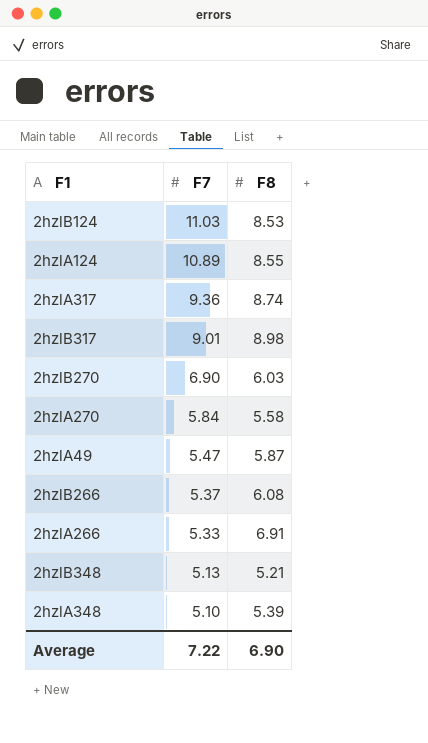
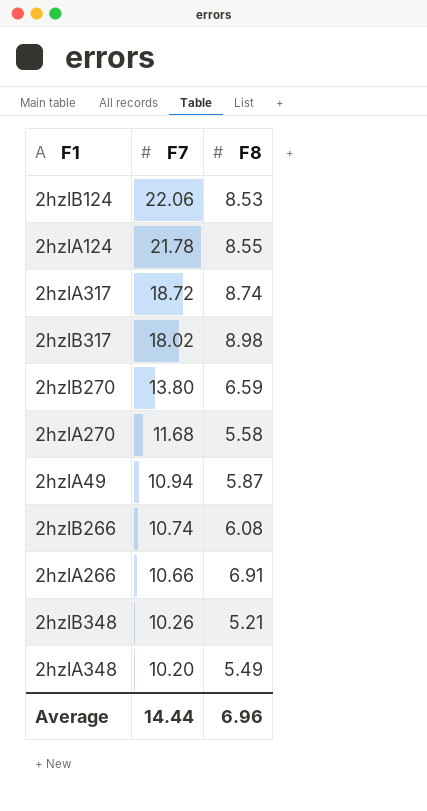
2hzlB124 | F7: 11.03 -> 22.06
2hzlA124 | F7: 10.89 -> 21.78
2hzlA317 | F7: 9.36 -> 18.72
2hzlB317 | F7: 9.01 -> 18.02
2hzlB270 | F7: 6.90 -> 13.80
2hzlB270 | F8: 6.03 -> 6.59
2hzlA270 | F7: 5.84 -> 11.68
2hzlA49 | F7: 5.47 -> 10.94
2hzlB266 | F7: 5.37 -> 10.74
2hzlA266 | F7: 5.33 -> 10.66
2hzlB348 | F7: 5.13 -> 10.26
2hzlA348 | F7: 5.10 -> 10.20
2hzlA348 | F8: 5.39 -> 5.49
Average | F7: 7.22 -> 14.44
Average | F8: 6.90 -> 6.96

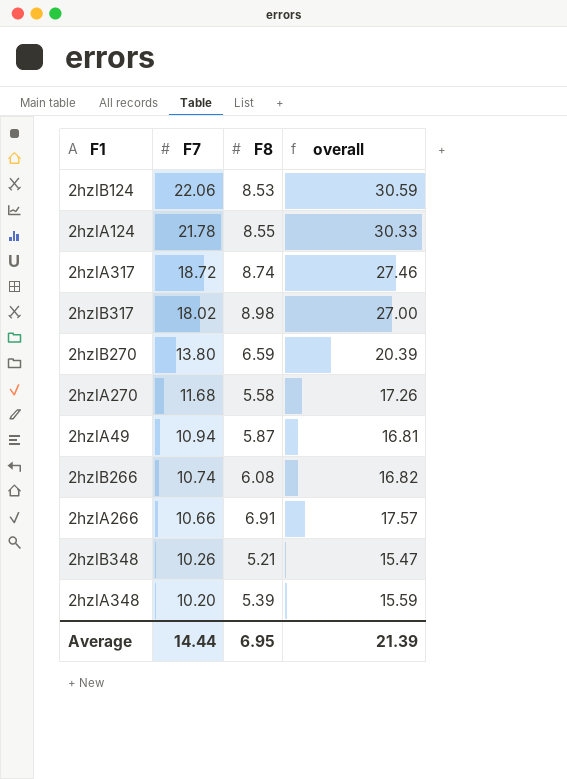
column overall | formula: none -> [F7] + [F8]
2hzlA348 | F8: 5.49 -> 5.39
Average | F8: 6.96 -> 6.95

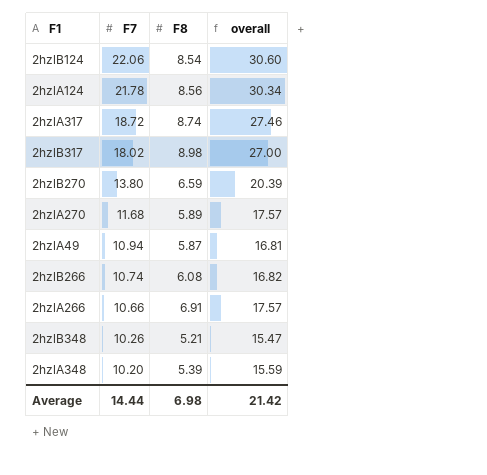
2hzlB124 | F8: 8.53 -> 8.54
2hzlB124 | overall: 30.59 -> 30.60
2hzlA124 | F8: 8.55 -> 8.56
2hzlA124 | overall: 30.33 -> 30.34
2hzlA270 | F8: 5.58 -> 5.89
2hzlA270 | overall: 17.26 -> 17.57
Average | F8: 6.95 -> 6.98
Average | overall: 21.39 -> 21.42

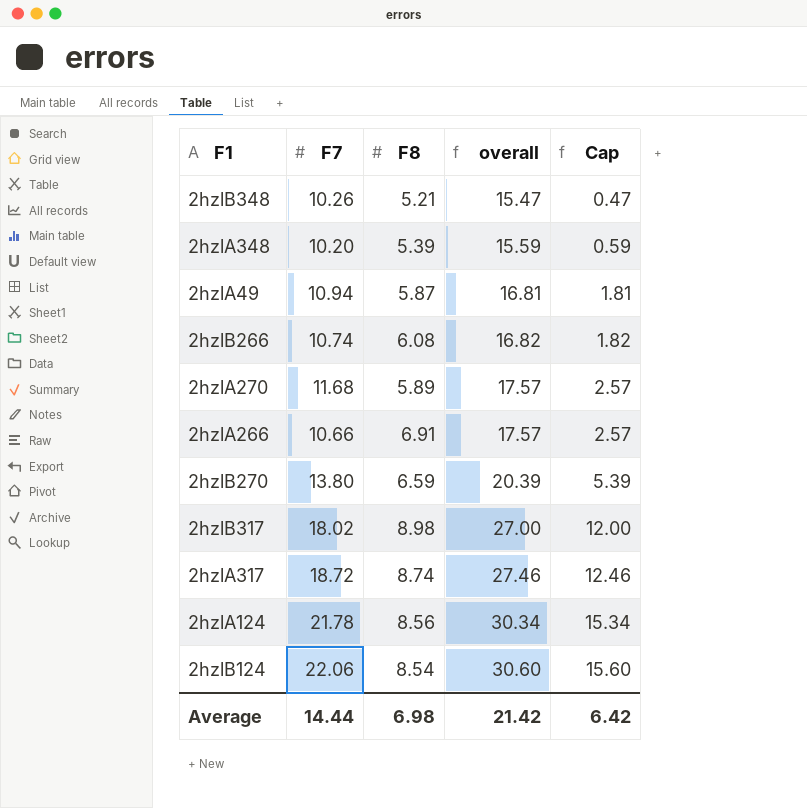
row order: F7 descending -> overall ascending
column Cap | formula: none -> [overall] - 15

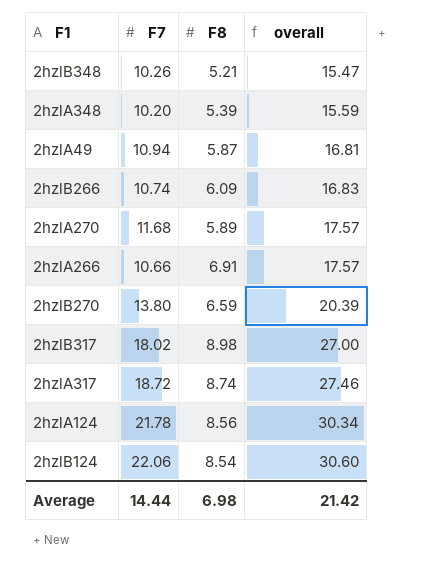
column Cap | formula: [overall] - 15 -> none
2hzlB266 | F8: 6.08 -> 6.09
2hzlB266 | overall: 16.82 -> 16.83

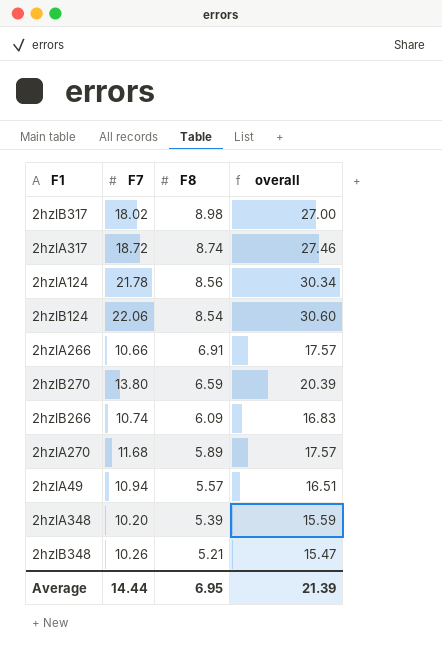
row order: overall ascending -> F8 descending
2hzlA49 | F8: 5.87 -> 5.57
2hzlA49 | overall: 16.81 -> 16.51
Average | F8: 6.98 -> 6.95
Average | overall: 21.42 -> 21.39

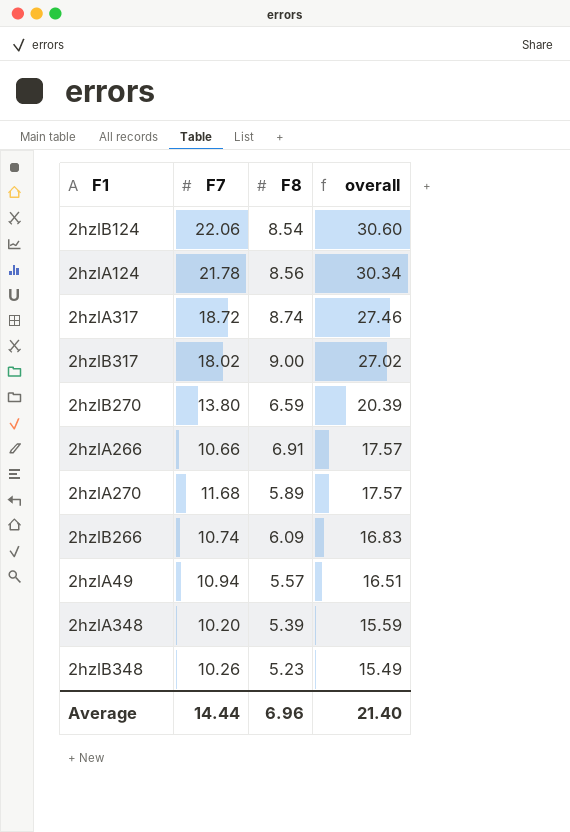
row order: F8 descending -> overall descending
2hzlB317 | F8: 8.98 -> 9.00
2hzlB317 | overall: 27.00 -> 27.02
2hzlB348 | F8: 5.21 -> 5.23
2hzlB348 | overall: 15.47 -> 15.49
Average | F8: 6.95 -> 6.96
Average | overall: 21.39 -> 21.40

